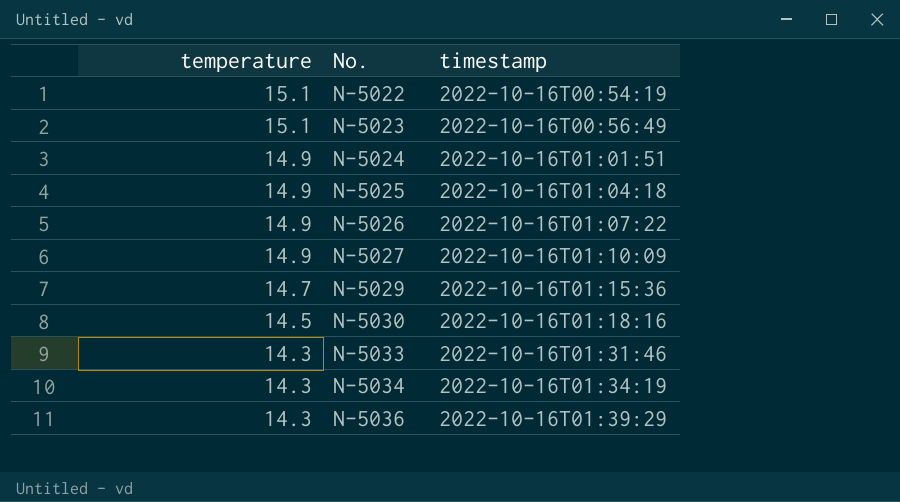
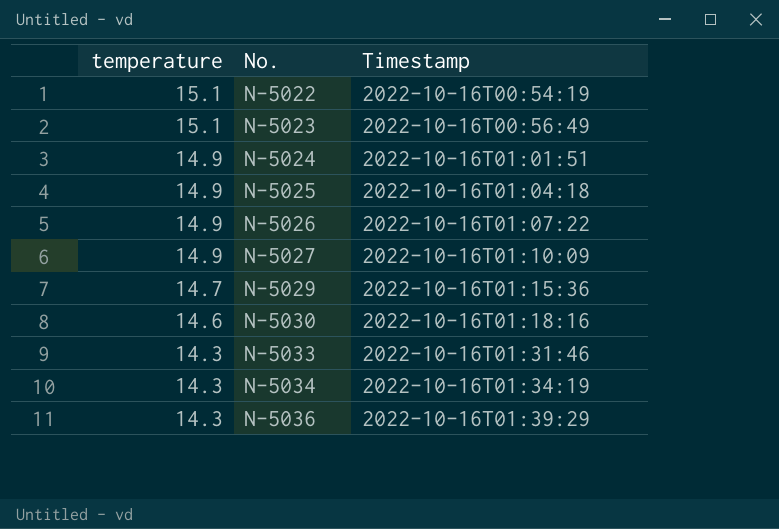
column name: timestamp -> Timestamp
N-5030 | temperature: 14.5 -> 14.6

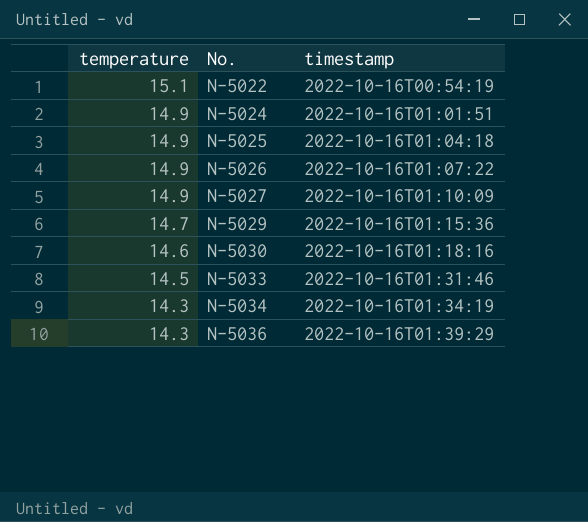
column name: Timestamp -> timestamp
row N-5023: 15.1 | 2022-10-16T00:56:49 -> none
N-5033 | temperature: 14.3 -> 14.5

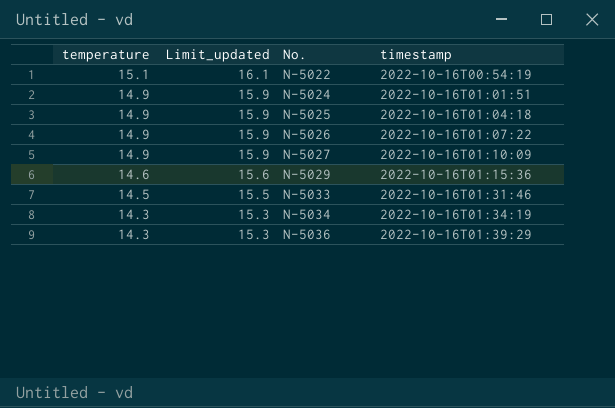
column Limit_updated | formula: none -> [temperature] + 1
row N-5030: 14.6 | 2022-10-16T01:18:16 -> none
N-5029 | temperature: 14.7 -> 14.6

